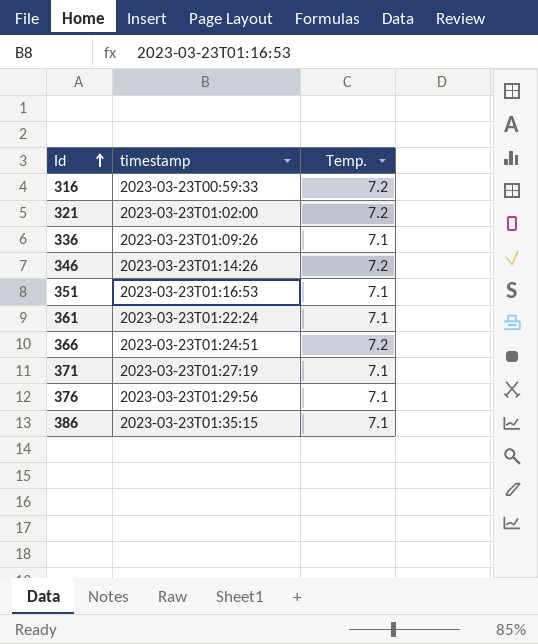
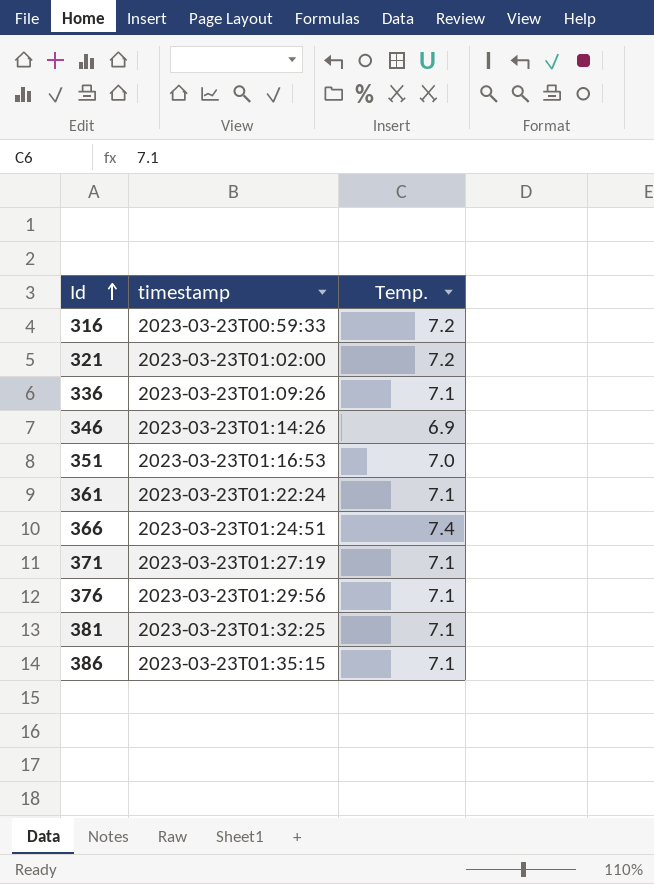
346 | Temp.: 7.2 -> 6.9
351 | Temp.: 7.1 -> 7.0
366 | Temp.: 7.2 -> 7.4
row 381: none -> 2023-03-23T01:32:25 | 7.1

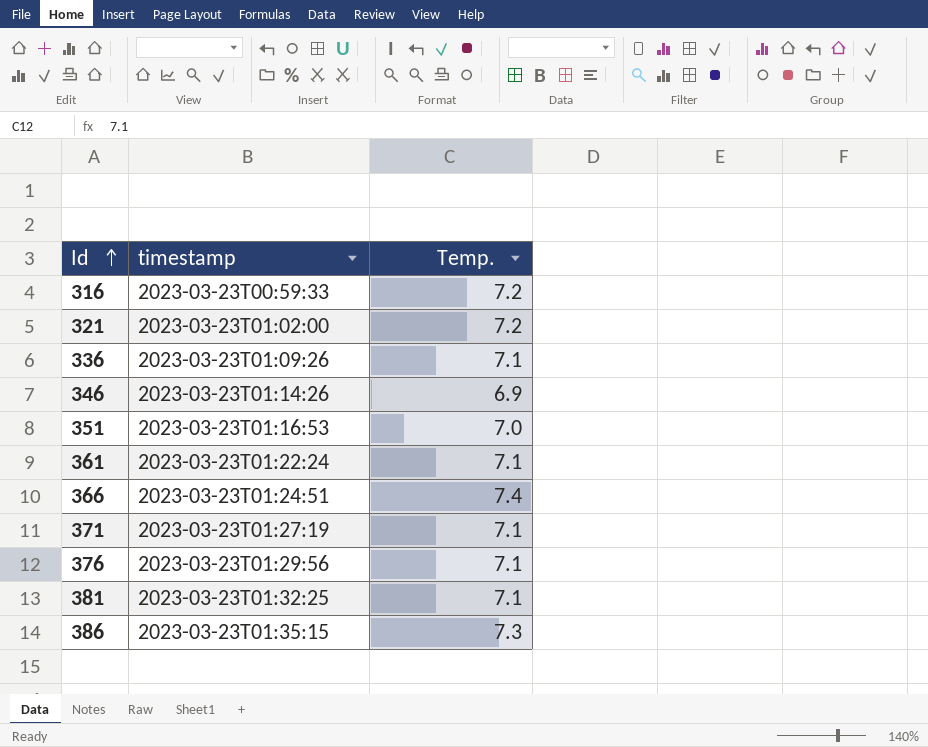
386 | Temp.: 7.1 -> 7.3

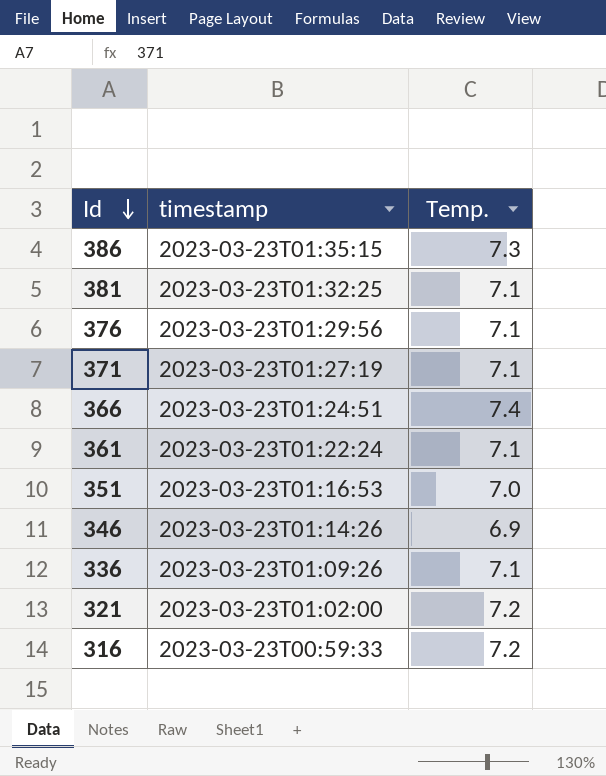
row order: Id ascending -> Id descending

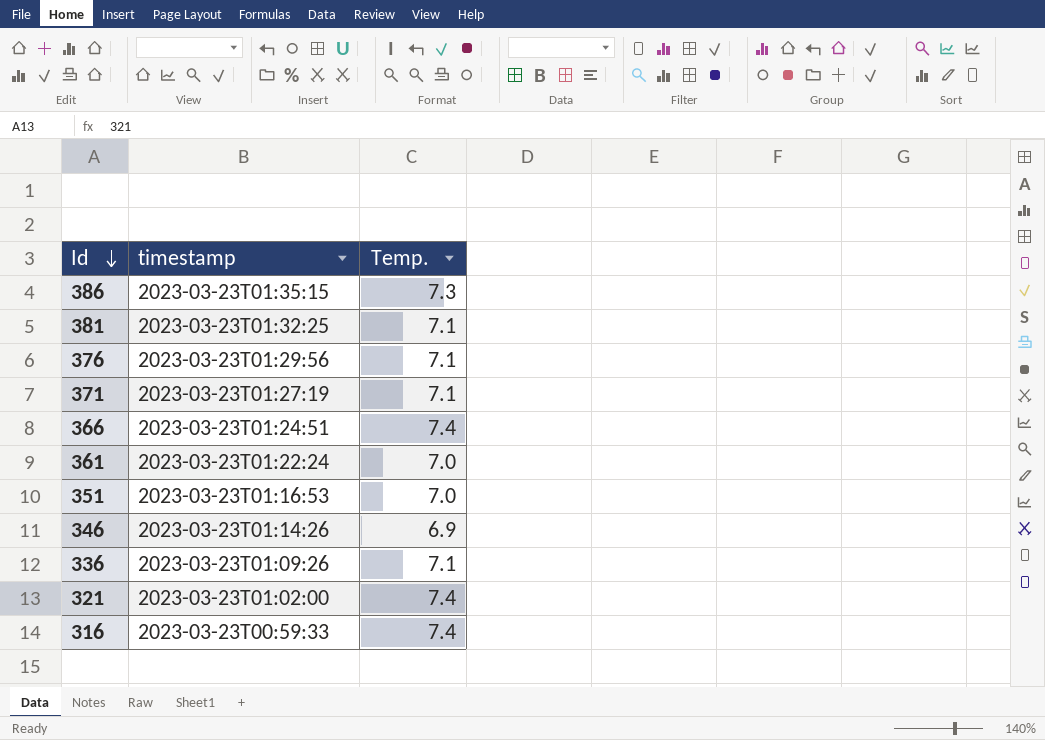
361 | Temp.: 7.1 -> 7.0
321 | Temp.: 7.2 -> 7.4
316 | Temp.: 7.2 -> 7.4

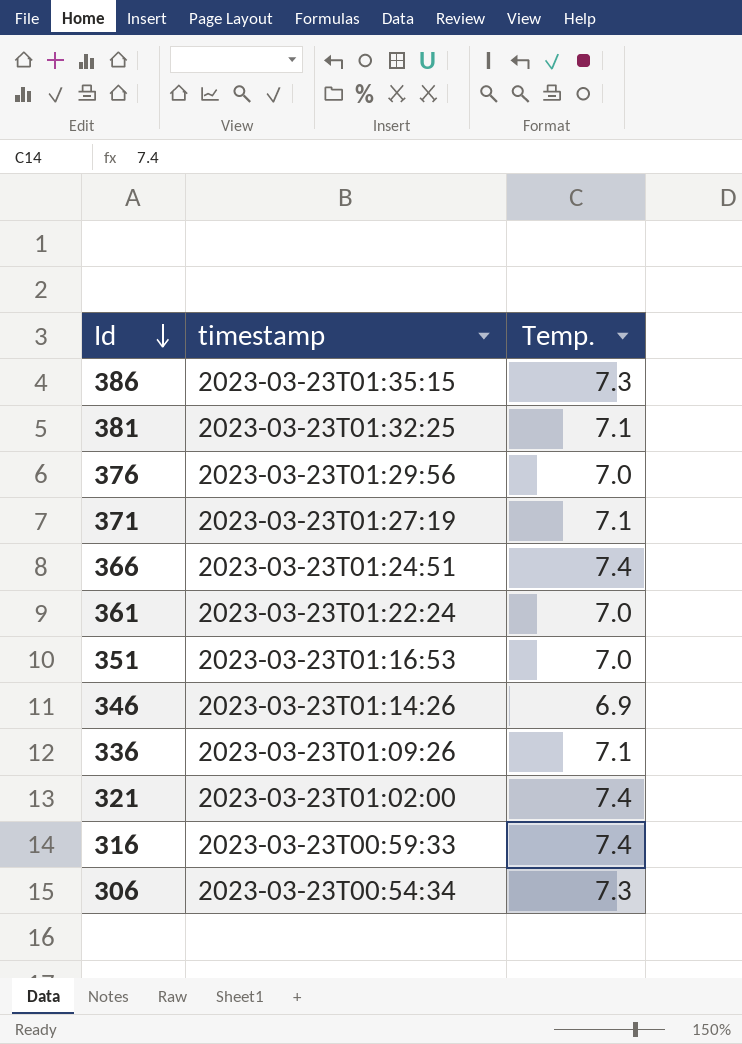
376 | Temp.: 7.1 -> 7.0
row 306: none -> 2023-03-23T00:54:34 | 7.3

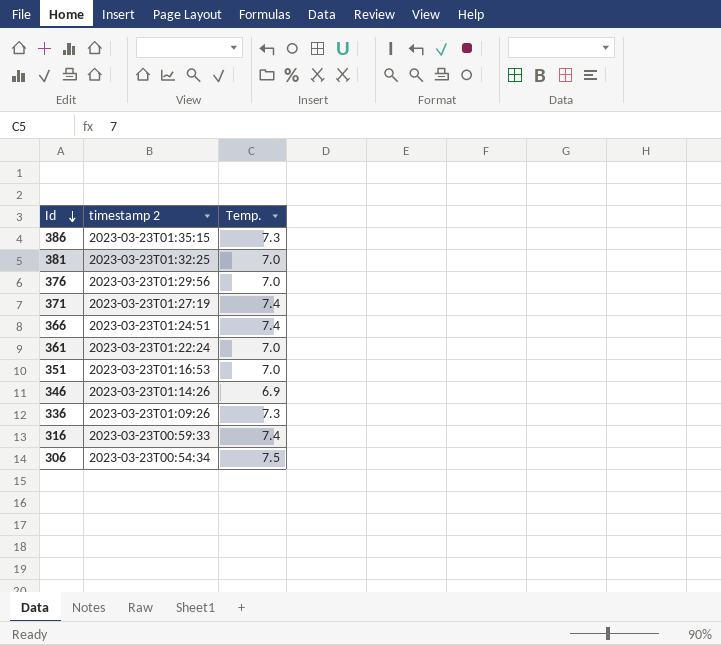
column name: timestamp -> timestamp 2
row 321: 2023-03-23T01:02:00 | 7.4 -> none
381 | Temp.: 7.1 -> 7.0
371 | Temp.: 7.1 -> 7.4
336 | Temp.: 7.1 -> 7.3
306 | Temp.: 7.3 -> 7.5

